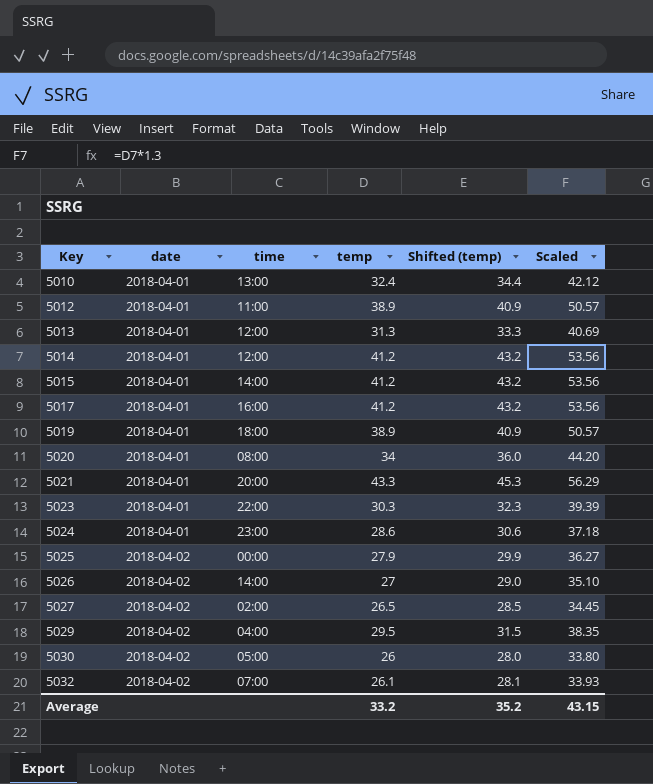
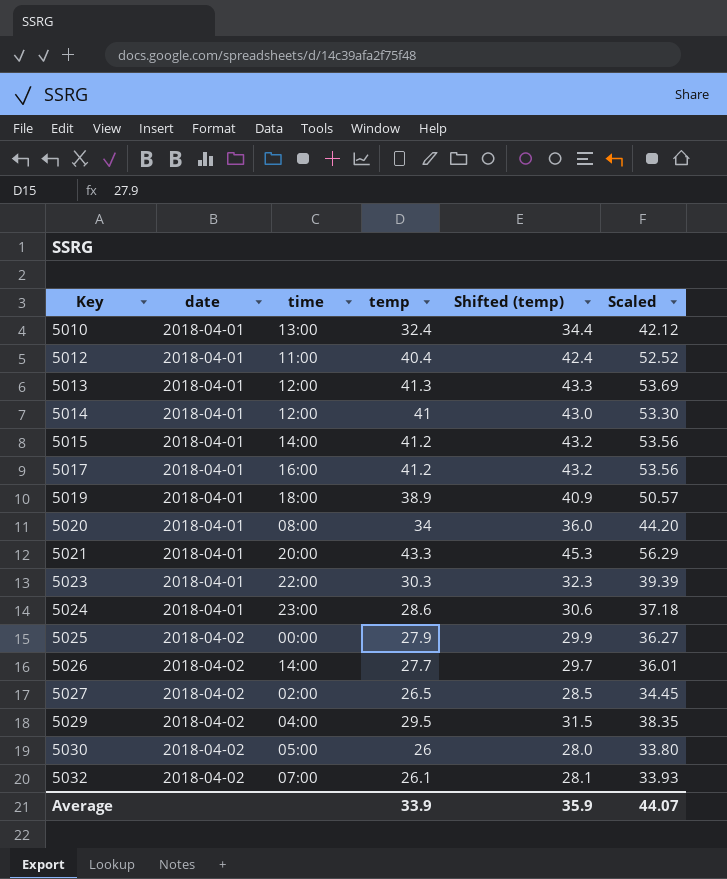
5012 | temp: 38.9 -> 40.4
5012 | Shifted (temp): 40.9 -> 42.4
5012 | Scaled: 50.57 -> 52.52
5013 | temp: 31.3 -> 41.3
5013 | Shifted (temp): 33.3 -> 43.3
5013 | Scaled: 40.69 -> 53.69
5014 | temp: 41.2 -> 41
5014 | Shifted (temp): 43.2 -> 43.0
5014 | Scaled: 53.56 -> 53.30
5026 | temp: 27 -> 27.7
5026 | Shifted (temp): 29.0 -> 29.7
5026 | Scaled: 35.10 -> 36.01
Average | temp: 33.2 -> 33.9
Average | Shifted (temp): 35.2 -> 35.9
Average | Scaled: 43.15 -> 44.07

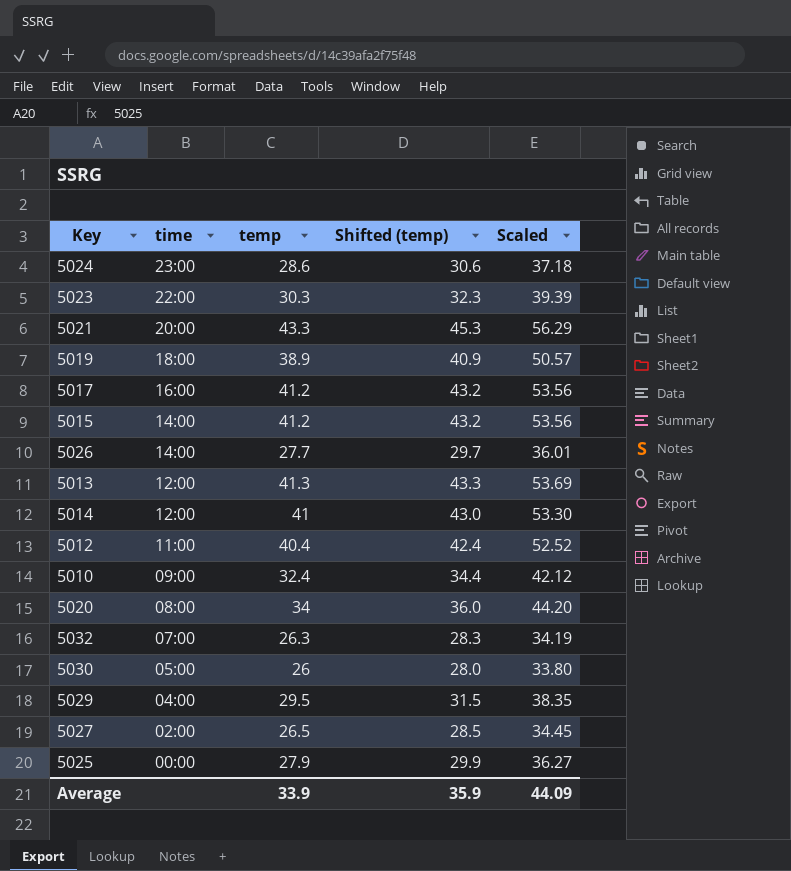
row order: Key ascending -> time descending
column date | position: 2 -> none
5010 | time: 13:00 -> 09:00
5032 | temp: 26.1 -> 26.3
5032 | Shifted (temp): 28.1 -> 28.3
5032 | Scaled: 33.93 -> 34.19
Average | Scaled: 44.07 -> 44.09

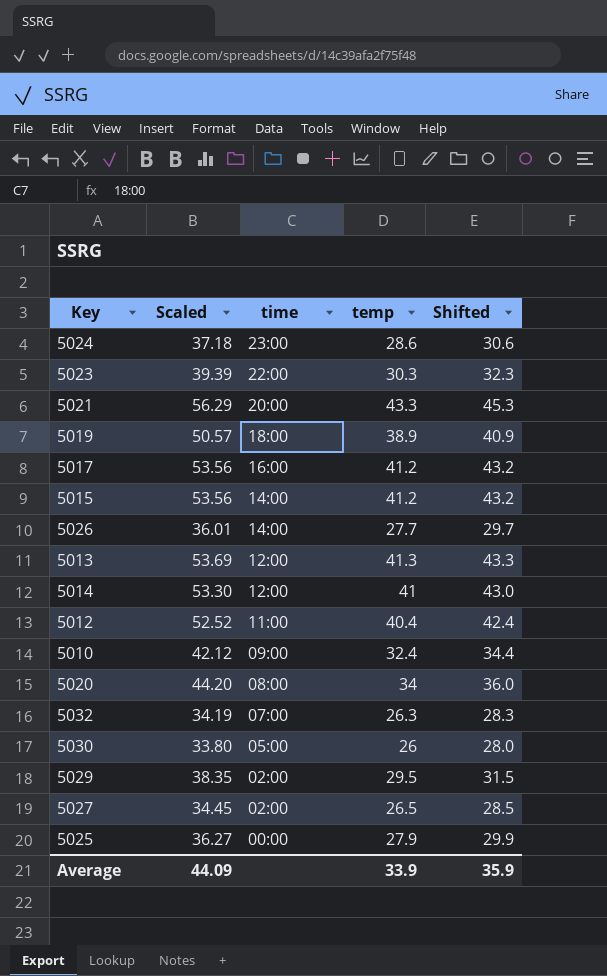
column Scaled | position: 5 -> 2
column name: Shifted (temp) -> Shifted
5029 | time: 04:00 -> 02:00

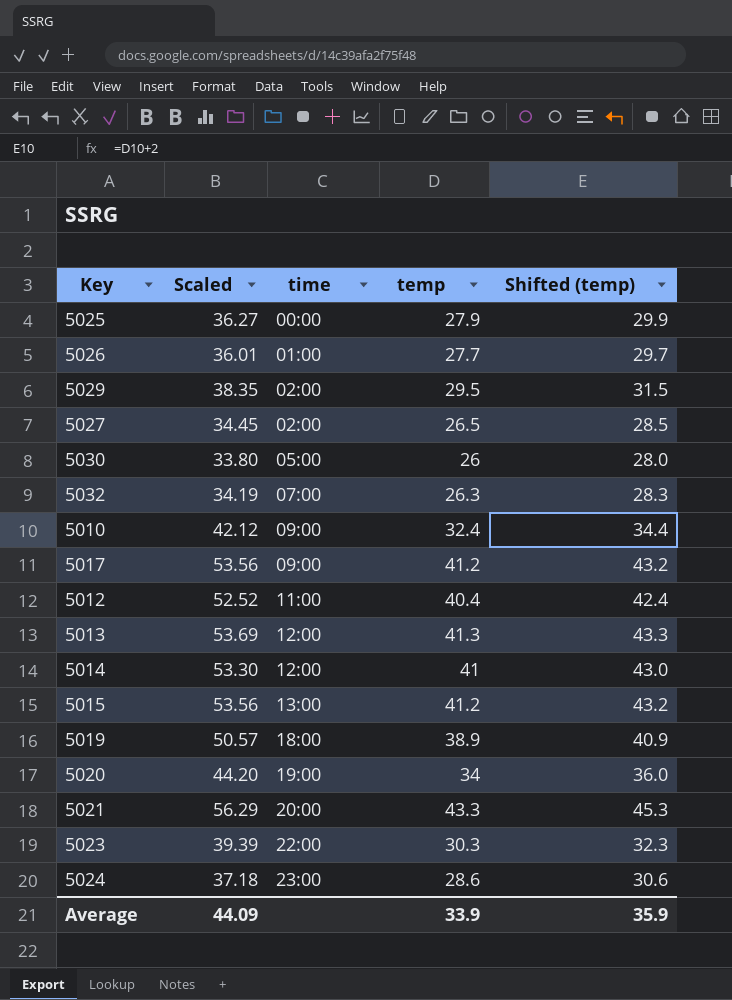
row order: time descending -> time ascending
column name: Shifted -> Shifted (temp)
5026 | time: 14:00 -> 01:00
5017 | time: 16:00 -> 09:00
5015 | time: 14:00 -> 13:00
5020 | time: 08:00 -> 19:00

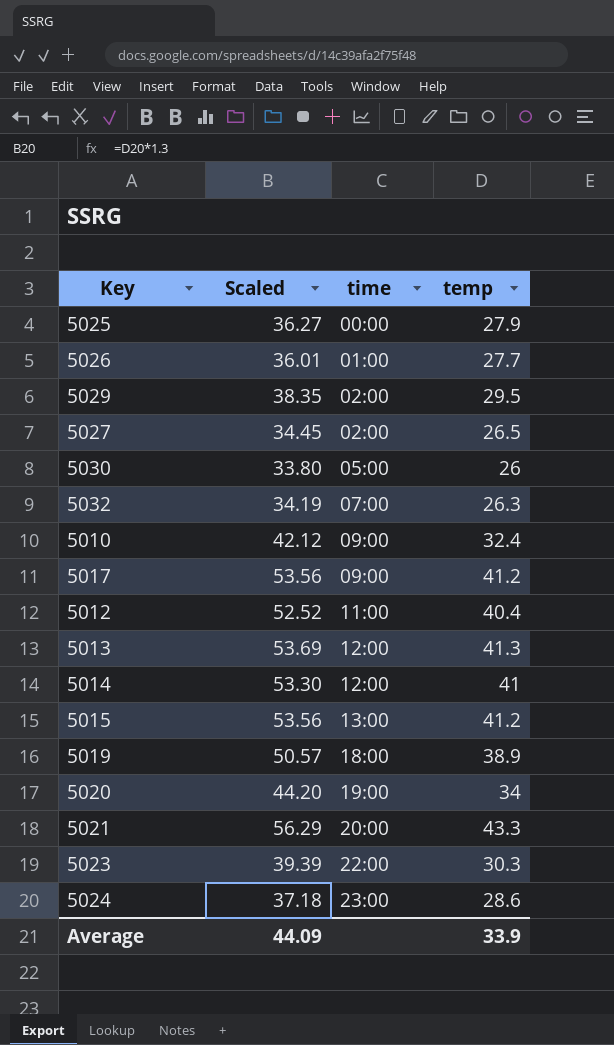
column Shifted (temp) | formula: [temp] + 2 -> none

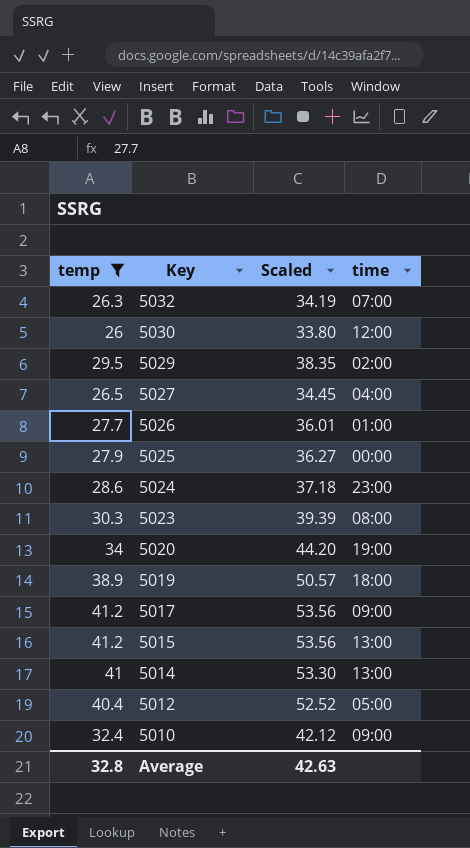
filter: none -> temp <= 41.2
row order: time ascending -> Key descending
column temp | position: 4 -> 1
5030 | time: 05:00 -> 12:00
5027 | time: 02:00 -> 04:00
5023 | time: 22:00 -> 08:00
5014 | time: 12:00 -> 13:00
5012 | time: 11:00 -> 05:00
Average | temp: 33.9 -> 32.8
Average | Scaled: 44.09 -> 42.63

